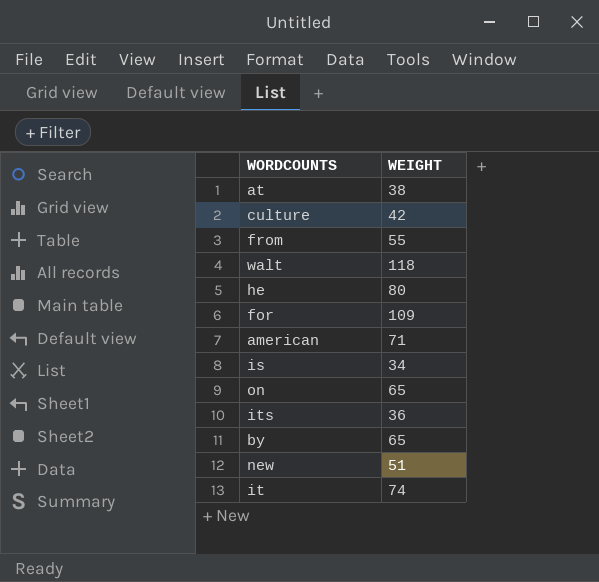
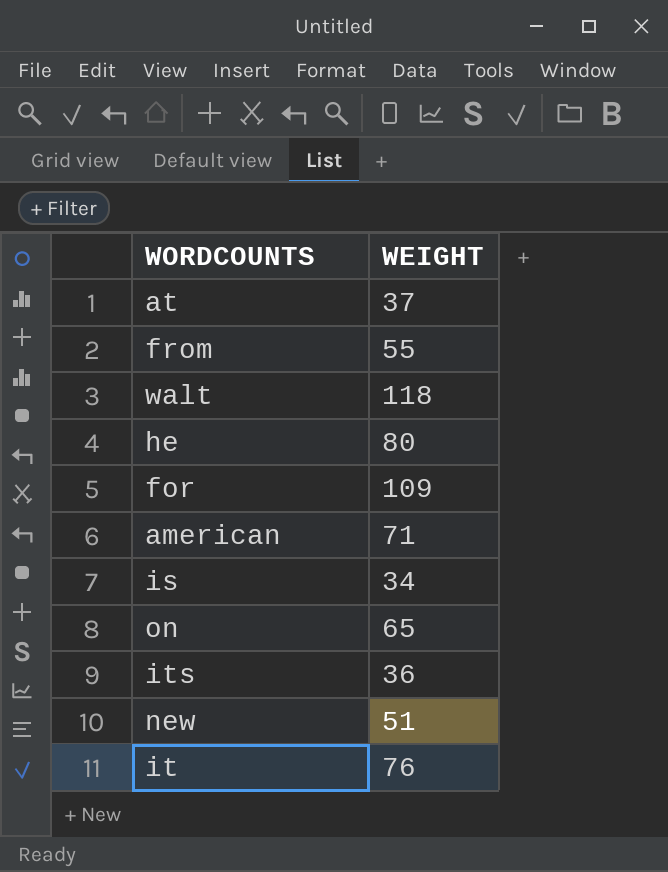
row culture: 42 -> none
row by: 65 -> none
at | WEIGHT: 38 -> 37
it | WEIGHT: 74 -> 76

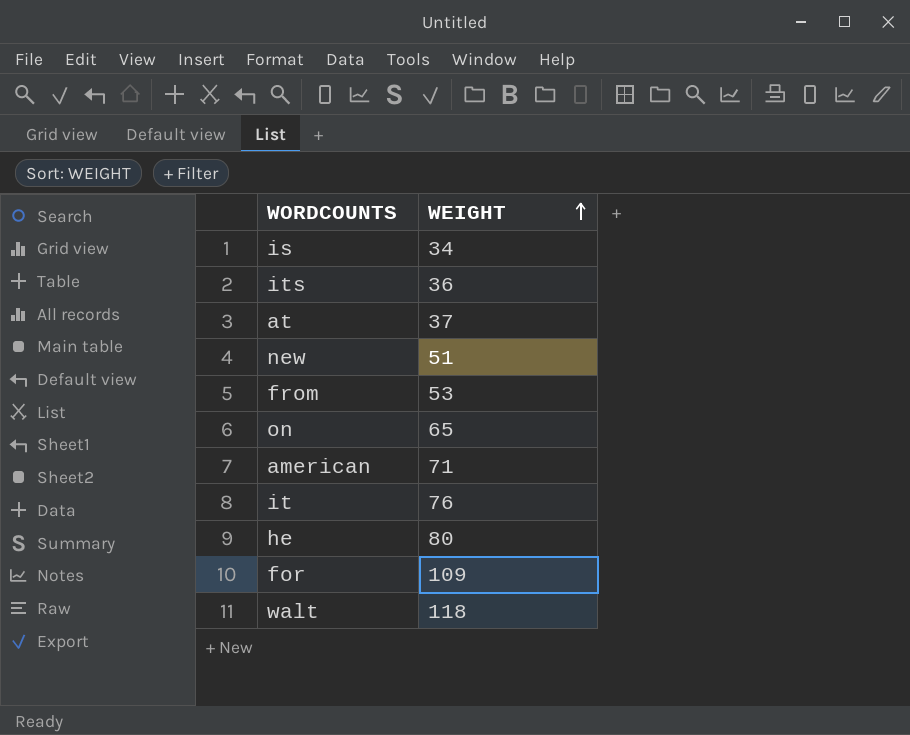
row order: none -> WEIGHT ascending
from | WEIGHT: 55 -> 53

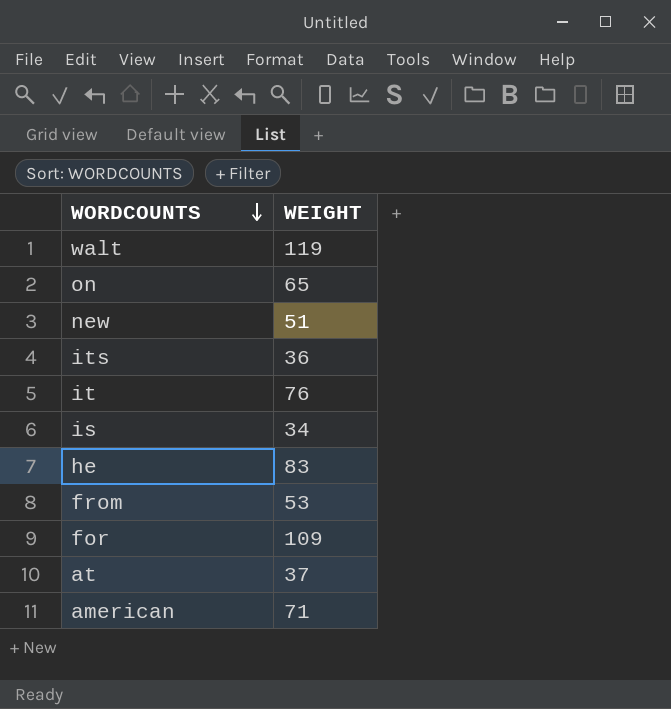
row order: WEIGHT ascending -> WORDCOUNTS descending
walt | WEIGHT: 118 -> 119
he | WEIGHT: 80 -> 83

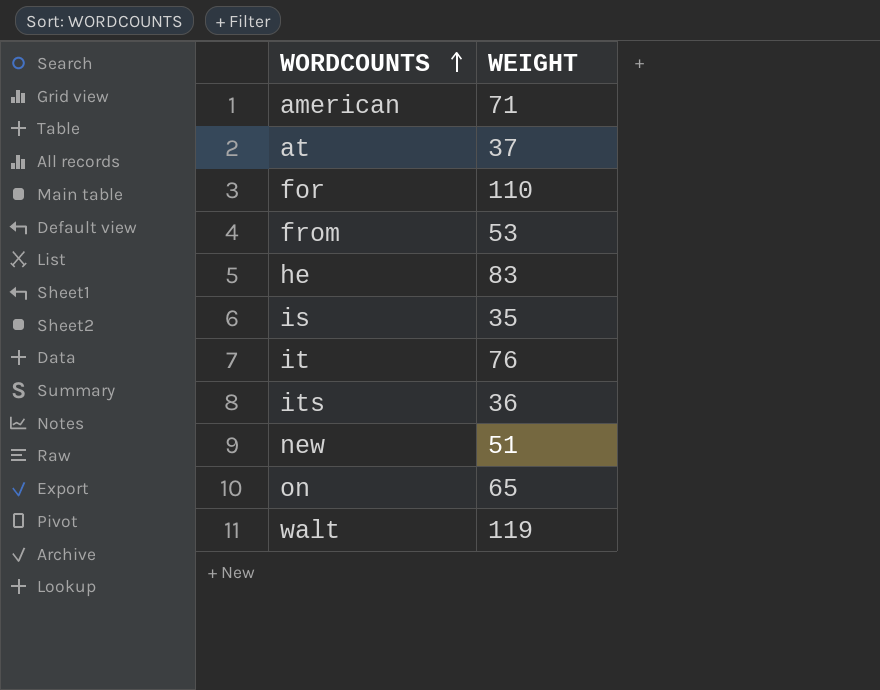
row order: WORDCOUNTS descending -> WORDCOUNTS ascending
for | WEIGHT: 109 -> 110
is | WEIGHT: 34 -> 35

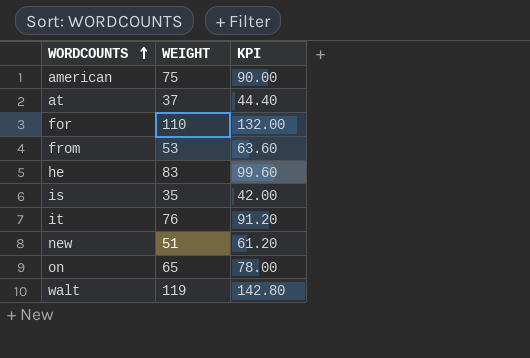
column KPI | formula: none -> [WEIGHT] * 1.2
row its: 36 -> none
american | WEIGHT: 71 -> 75

